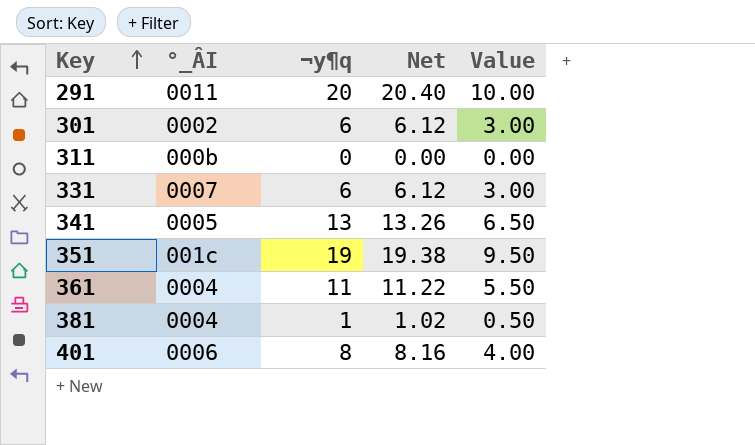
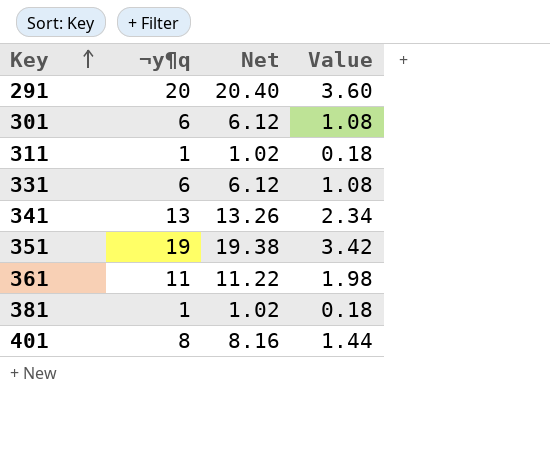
column °_ÂI | position: 2 -> none
column Value | formula: [¬y¶q] * 0.5 -> [¬y¶q] * 0.18
311 | ¬y¶q: 0 -> 1
311 | Net: 0.00 -> 1.02

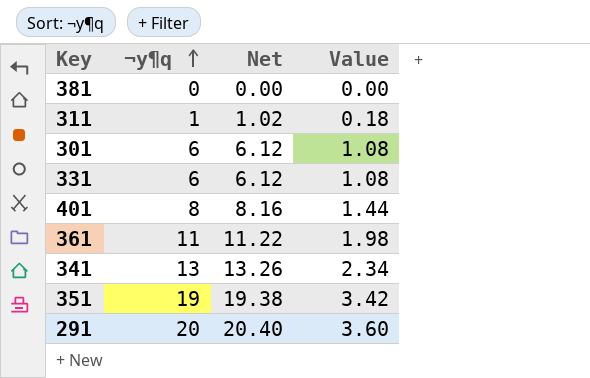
row order: Key ascending -> ¬y¶q ascending
381 | ¬y¶q: 1 -> 0
381 | Net: 1.02 -> 0.00
381 | Value: 0.18 -> 0.00

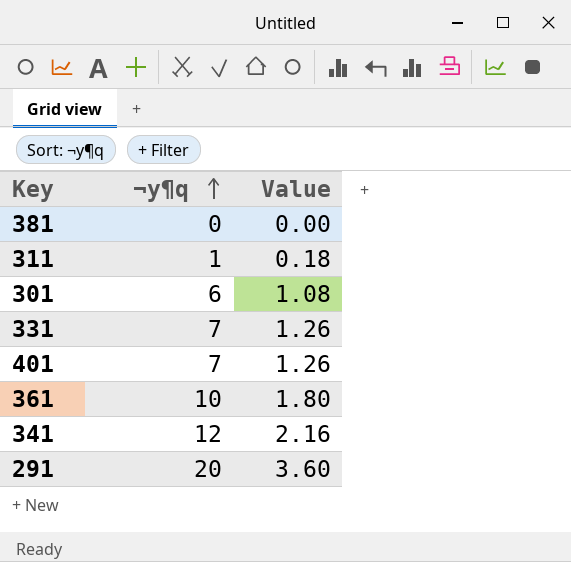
column Net | formula: [¬y¶q] * 1.02 -> none
row 351: 19 | 19.38 | 3.42 -> none
331 | ¬y¶q: 6 -> 7
331 | Value: 1.08 -> 1.26
401 | ¬y¶q: 8 -> 7
401 | Value: 1.44 -> 1.26
361 | ¬y¶q: 11 -> 10
361 | Value: 1.98 -> 1.80
341 | ¬y¶q: 13 -> 12
341 | Value: 2.34 -> 2.16

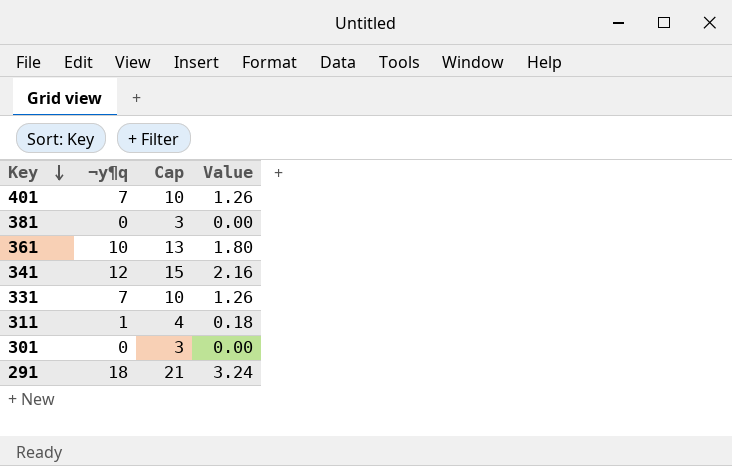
row order: ¬y¶q ascending -> Key descending
column Cap | formula: none -> [¬y¶q] + 3
301 | ¬y¶q: 6 -> 0
301 | Value: 1.08 -> 0.00
291 | ¬y¶q: 20 -> 18
291 | Value: 3.60 -> 3.24

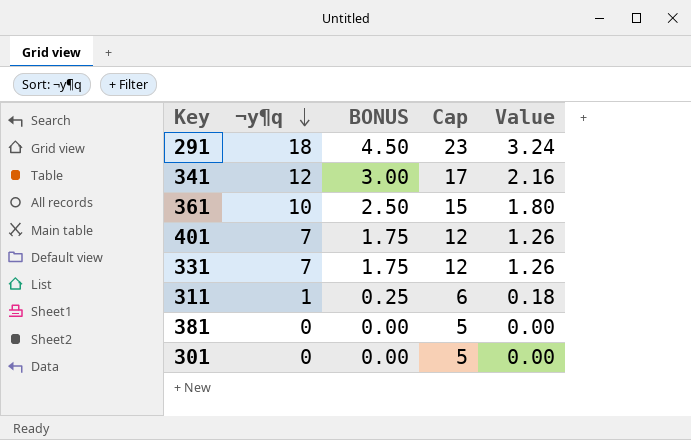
row order: Key descending -> ¬y¶q descending
column BONUS | formula: none -> [¬y¶q] * 0.25
column Cap | formula: [¬y¶q] + 3 -> [¬y¶q] + 5

